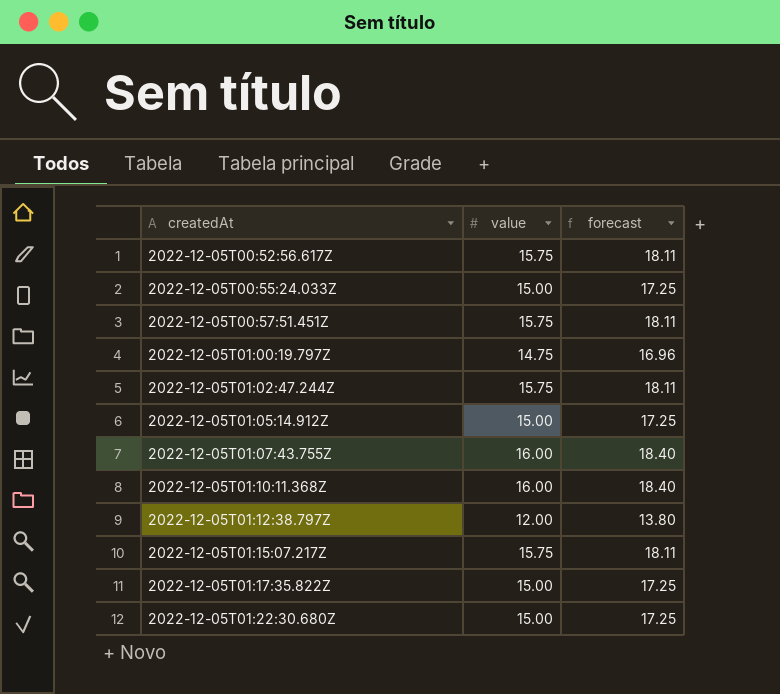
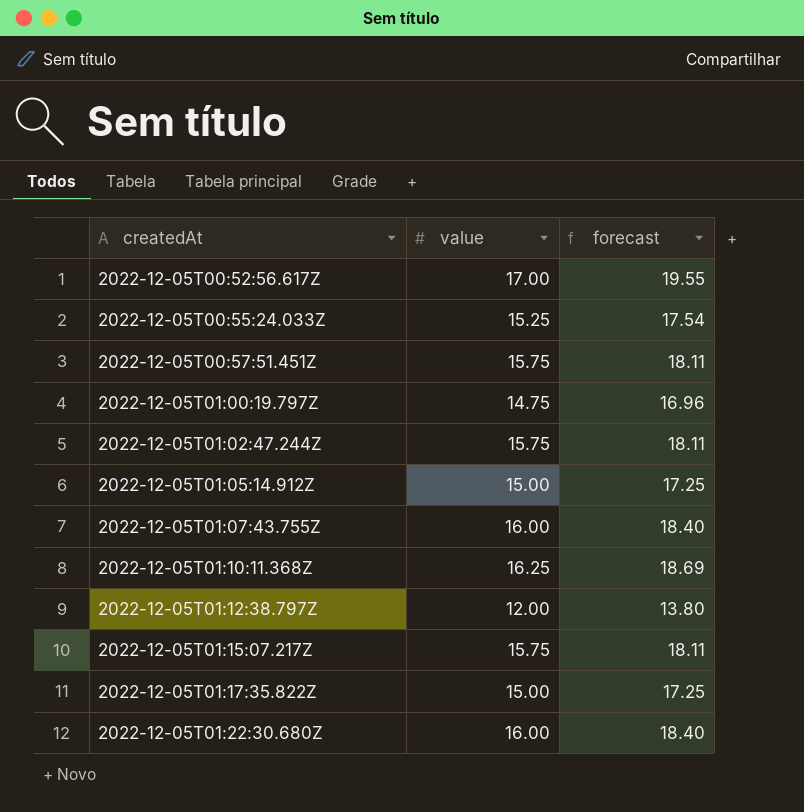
2022-12-05T00:52:56.617Z | value: 15.75 -> 17.00
2022-12-05T00:52:56.617Z | forecast: 18.11 -> 19.55
2022-12-05T00:55:24.033Z | value: 15.00 -> 15.25
2022-12-05T00:55:24.033Z | forecast: 17.25 -> 17.54
2022-12-05T01:10:11.368Z | value: 16.00 -> 16.25
2022-12-05T01:10:11.368Z | forecast: 18.40 -> 18.69
2022-12-05T01:22:30.680Z | value: 15.00 -> 16.00
2022-12-05T01:22:30.680Z | forecast: 17.25 -> 18.40

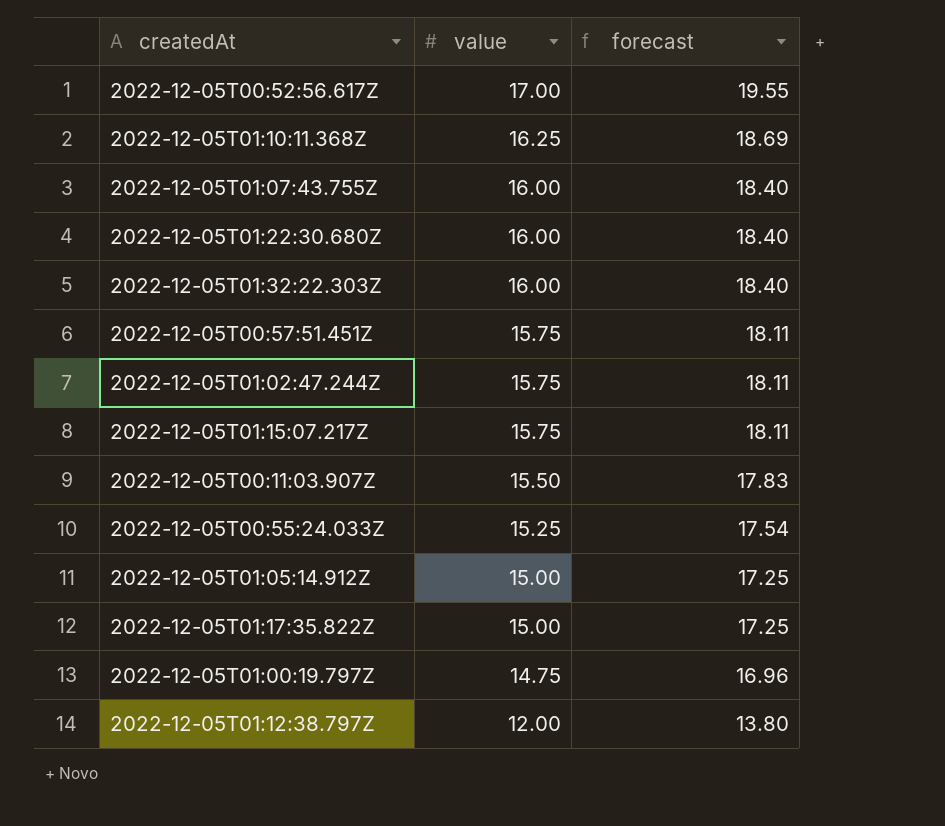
row order: createdAt ascending -> value descending
row 2022-12-05T01:32:22.303Z: none -> 16.00 | 18.40
row 2022-12-05T00:11:03.907Z: none -> 15.50 | 17.83

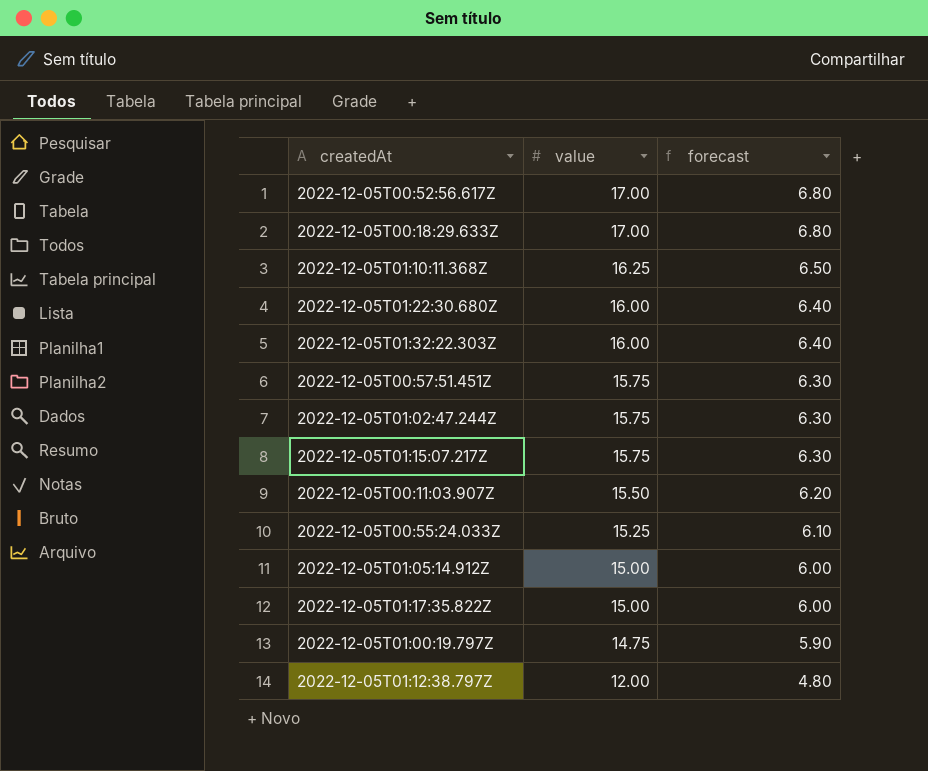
column forecast | formula: [value] * 1.15 -> [value] * 0.4
row 2022-12-05T01:07:43.755Z: 16.00 | 18.40 -> none
row 2022-12-05T00:18:29.633Z: none -> 17.00 | 6.80

